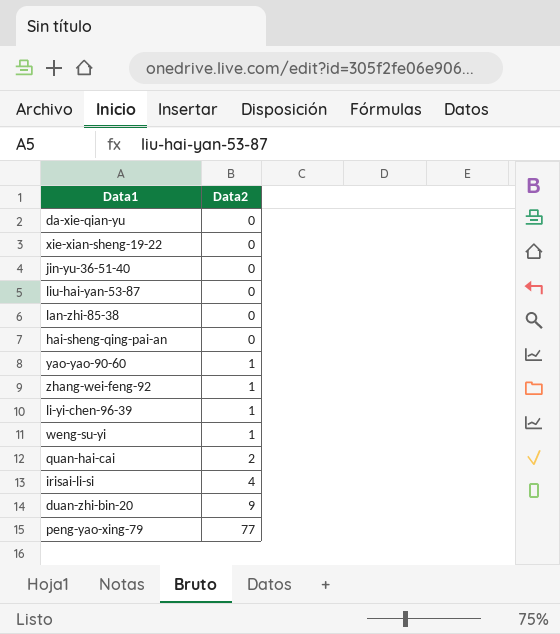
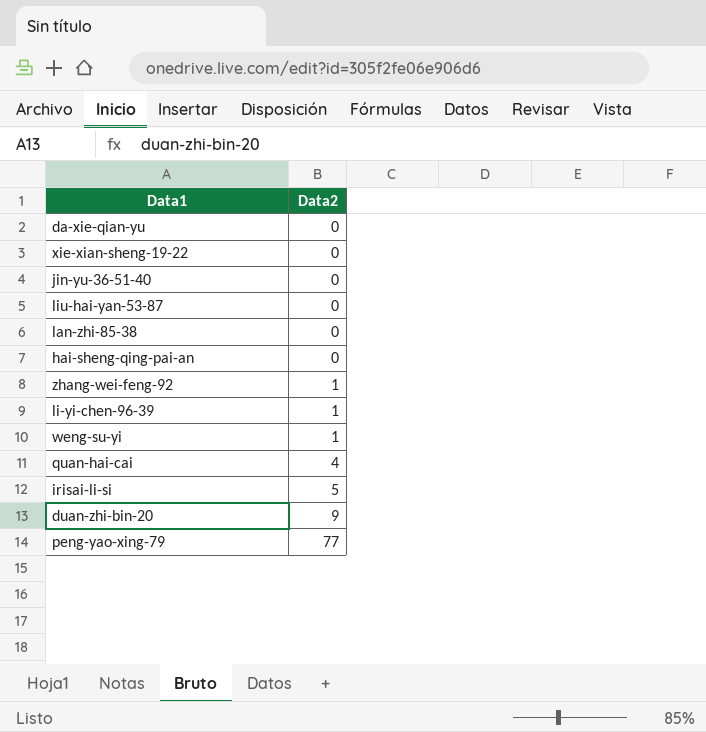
row yao-yao-90-60: 1 -> none
quan-hai-cai | Data2: 2 -> 4
irisai-li-si | Data2: 4 -> 5

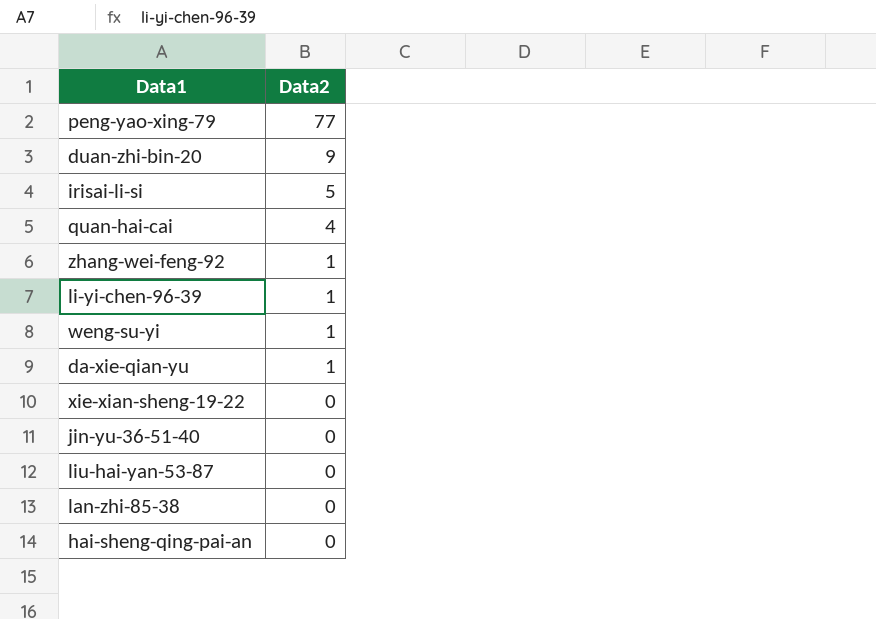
row order: Data2 ascending -> Data2 descending
da-xie-qian-yu | Data2: 0 -> 1

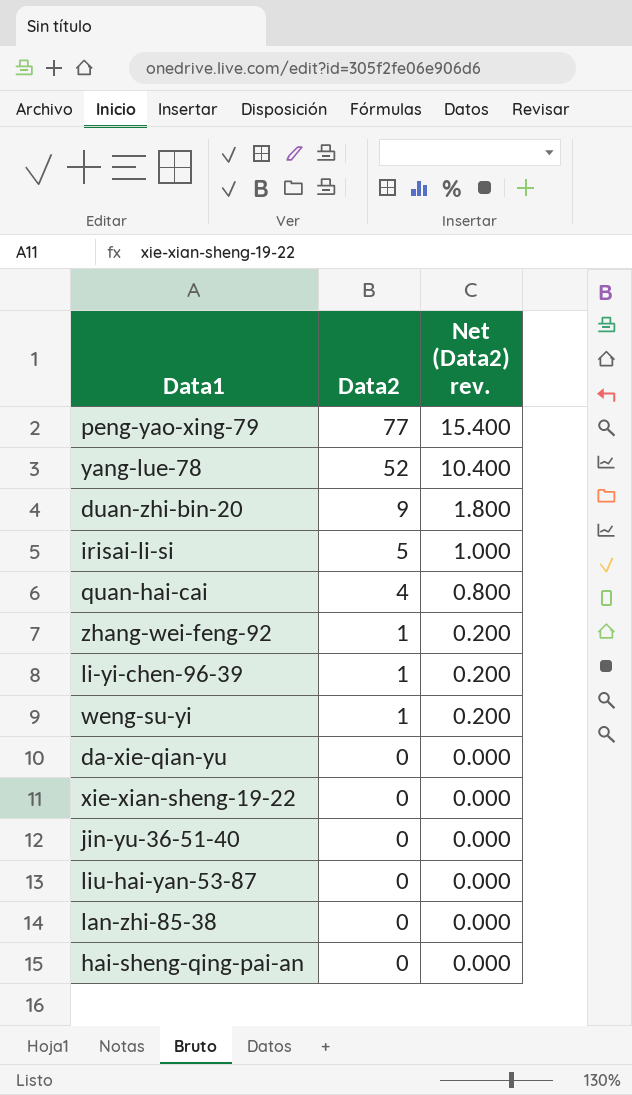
column Net (Data2) rev. | formula: none -> [Data2] * 0.2
row yang-lue-78: none -> 52 | 10.400
da-xie-qian-yu | Data2: 1 -> 0

